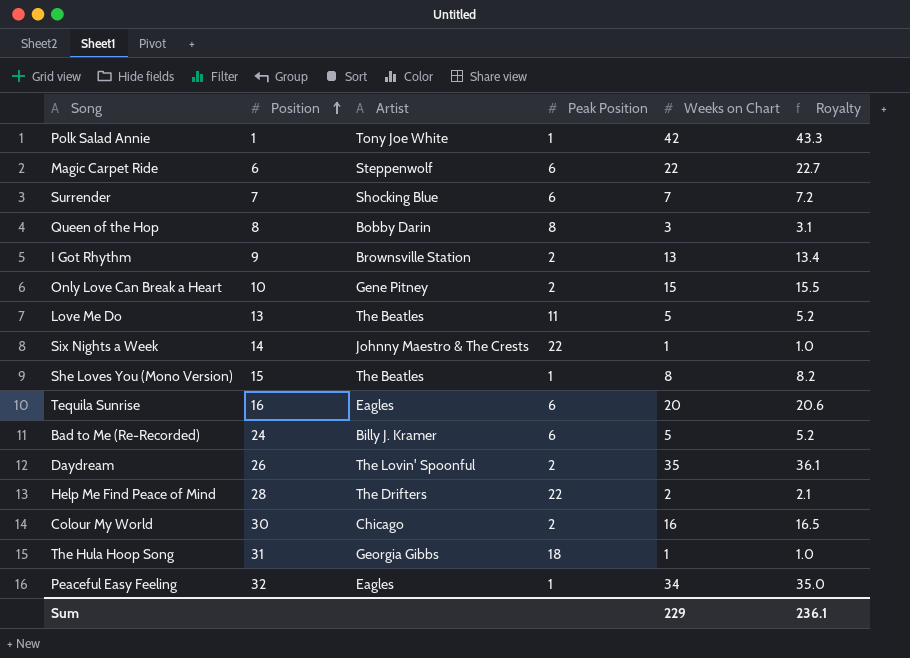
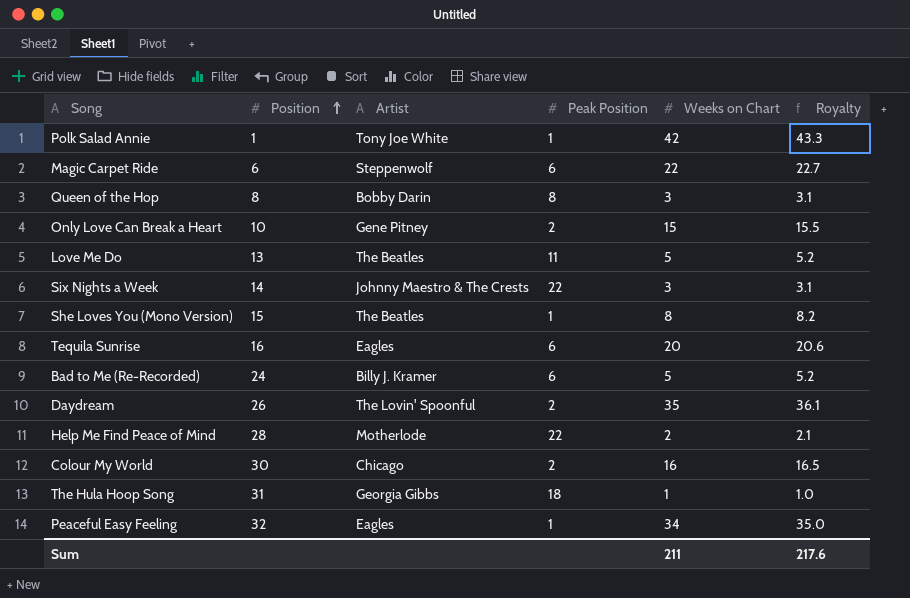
row Surrender: 7 | Shocking Blue | 6 | 7 | 7.2 -> none
row I Got Rhythm: 9 | Brownsville Station | 2 | 13 | 13.4 -> none
Six Nights a Week | Weeks on Chart: 1 -> 3
Six Nights a Week | Royalty: 1.0 -> 3.1
Help Me Find Peace of Mind | Artist: The Drifters -> Motherlode
Sum | Weeks on Chart: 229 -> 211
Sum | Royalty: 236.1 -> 217.6

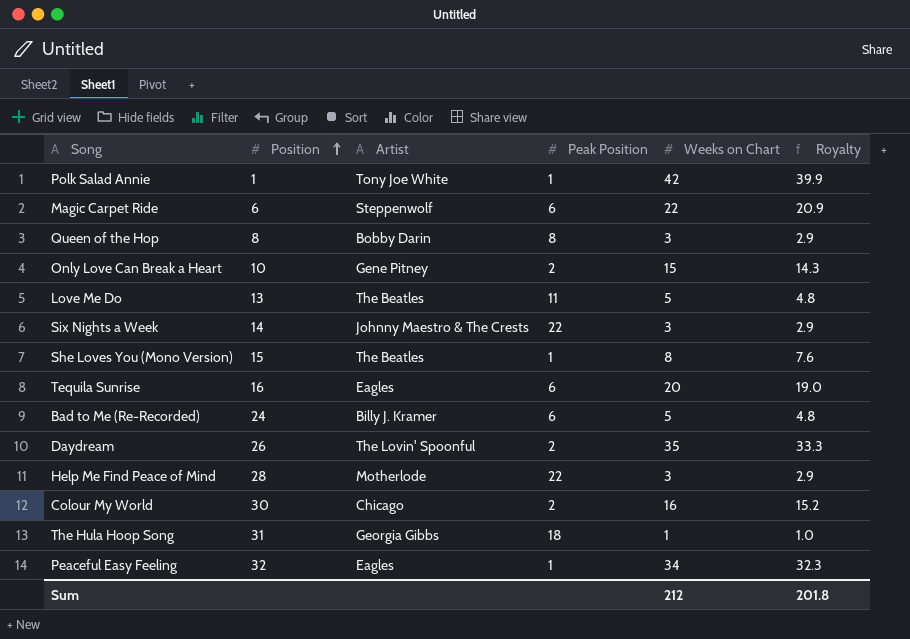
column Royalty | formula: [Weeks on Chart] * 1.03 -> [Weeks on Chart] * 0.95
Help Me Find Peace of Mind | Weeks on Chart: 2 -> 3
Sum | Weeks on Chart: 211 -> 212
Sum | Royalty: 217.6 -> 201.8

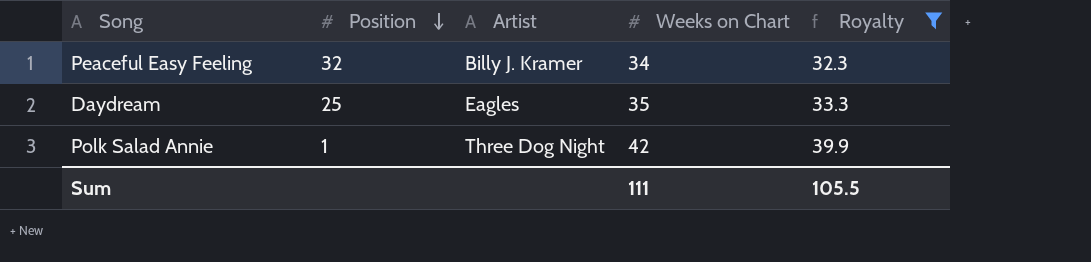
filter: none -> Royalty >= 32.3
row order: Position ascending -> Position descending
column Peak Position | position: 4 -> none
Peaceful Easy Feeling | Artist: Eagles -> Billy J. Kramer
Daydream | Position: 26 -> 25
Daydream | Artist: The Lovin' Spoonful -> Eagles
Polk Salad Annie | Artist: Tony Joe White -> Three Dog Night
Sum | Weeks on Chart: 212 -> 111
Sum | Royalty: 201.8 -> 105.5

